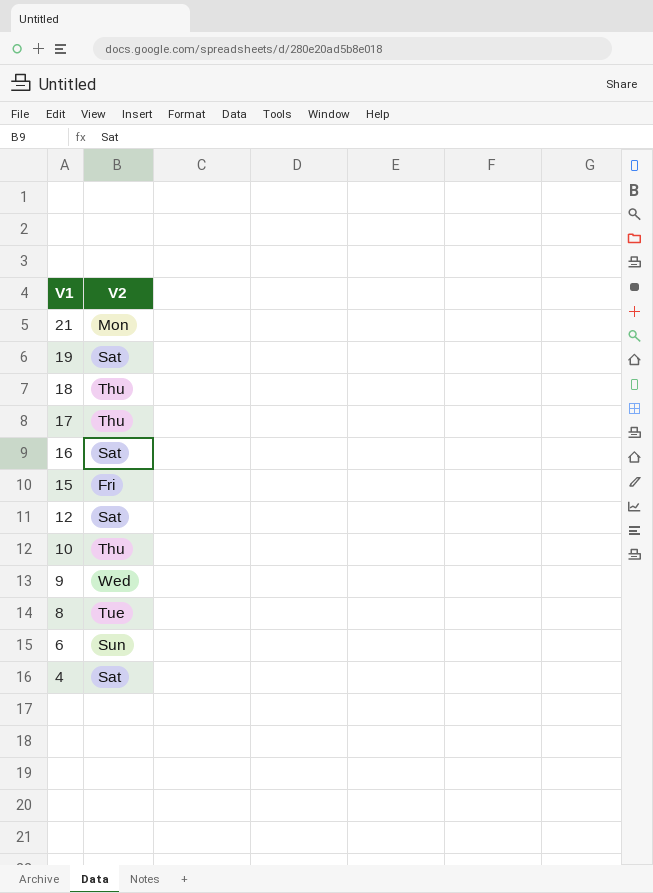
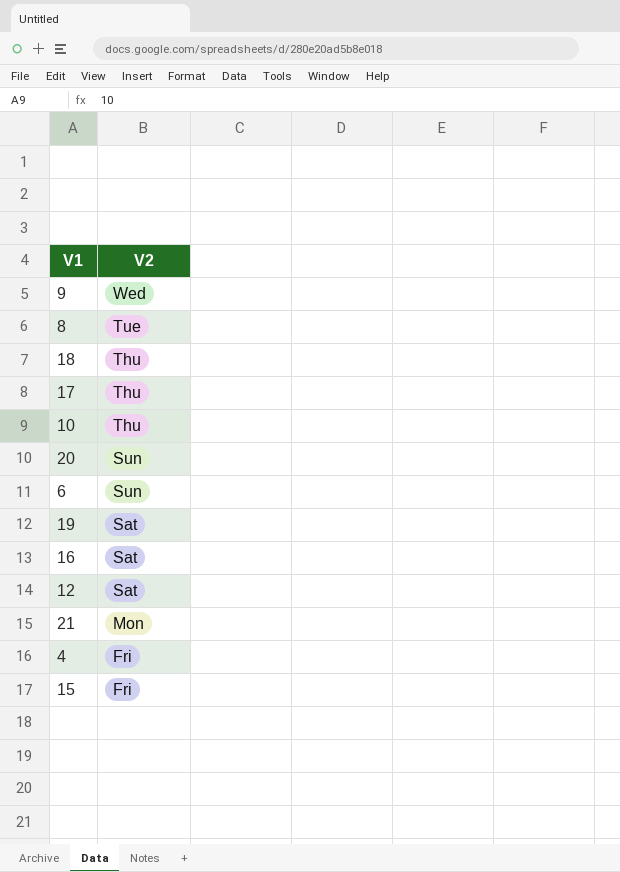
row order: V1 descending -> V2 descending
row 20: none -> Sun
4 | V2: Sat -> Fri

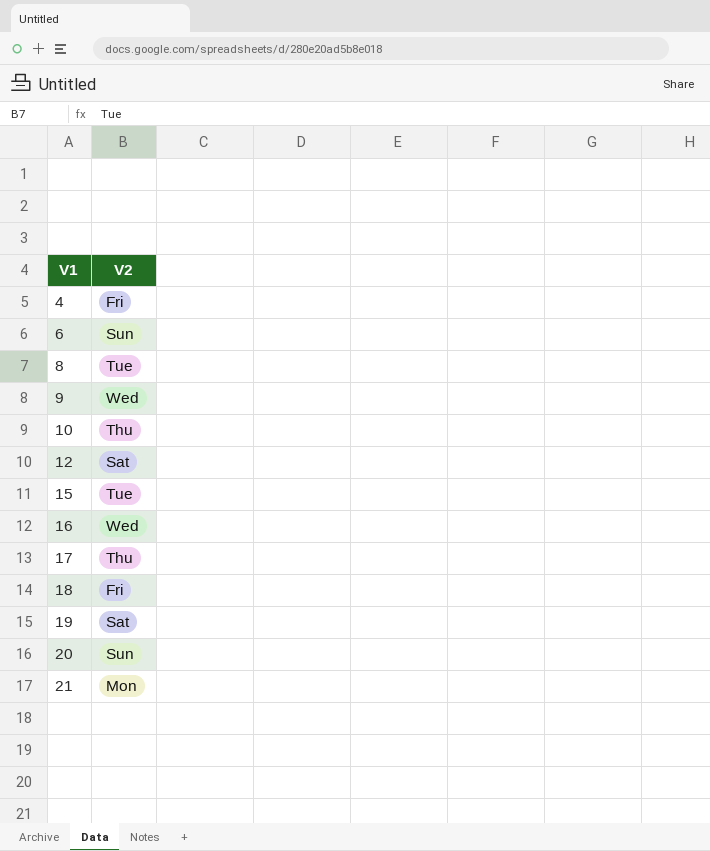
row order: V2 descending -> V1 ascending
15 | V2: Fri -> Tue
16 | V2: Sat -> Wed
18 | V2: Thu -> Fri

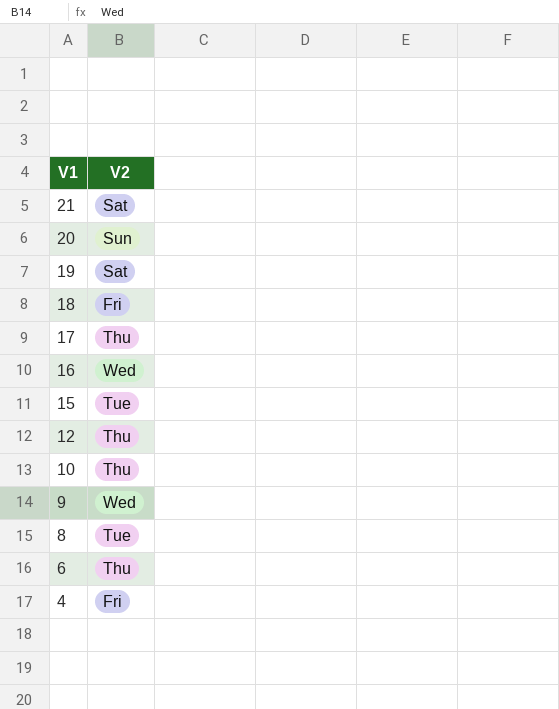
row order: V1 ascending -> V1 descending
21 | V2: Mon -> Sat
12 | V2: Sat -> Thu
6 | V2: Sun -> Thu

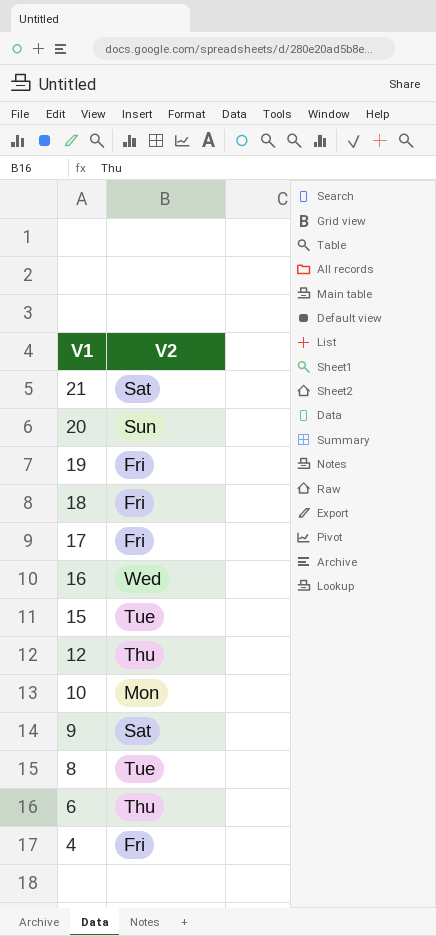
19 | V2: Sat -> Fri
17 | V2: Thu -> Fri
10 | V2: Thu -> Mon
9 | V2: Wed -> Sat

